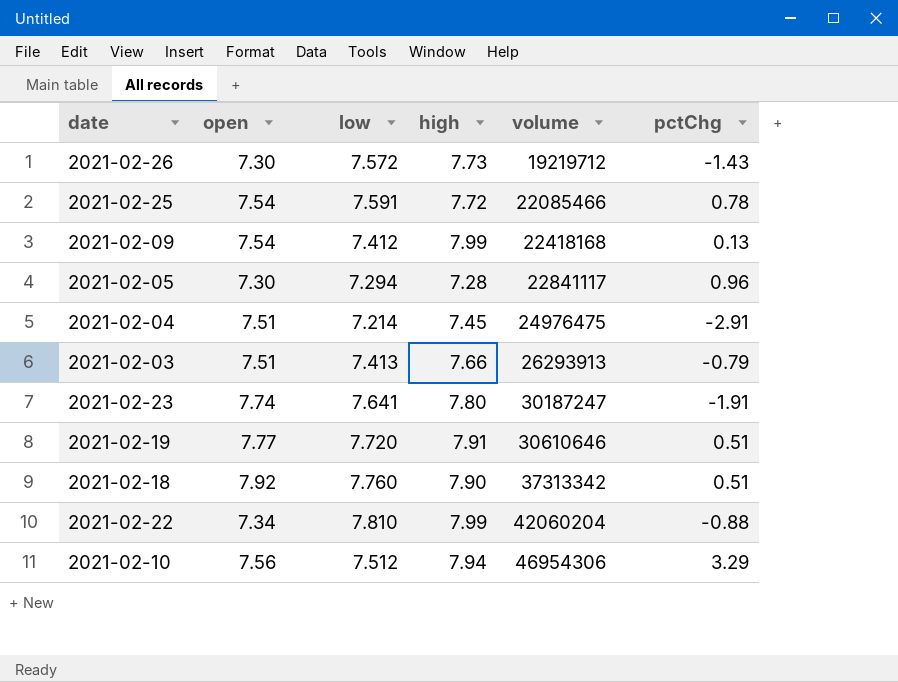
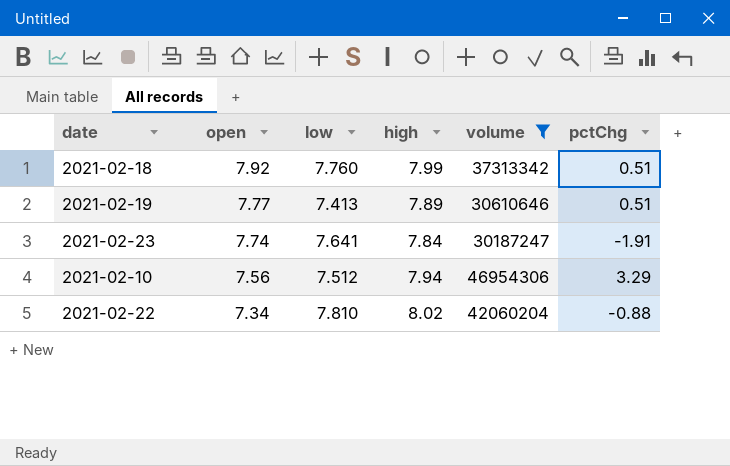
filter: none -> volume >= 30187247
row order: volume ascending -> open descending
2021-02-18 | high: 7.90 -> 7.99
2021-02-19 | low: 7.720 -> 7.413
2021-02-19 | high: 7.91 -> 7.89
2021-02-23 | high: 7.80 -> 7.84
2021-02-22 | high: 7.99 -> 8.02

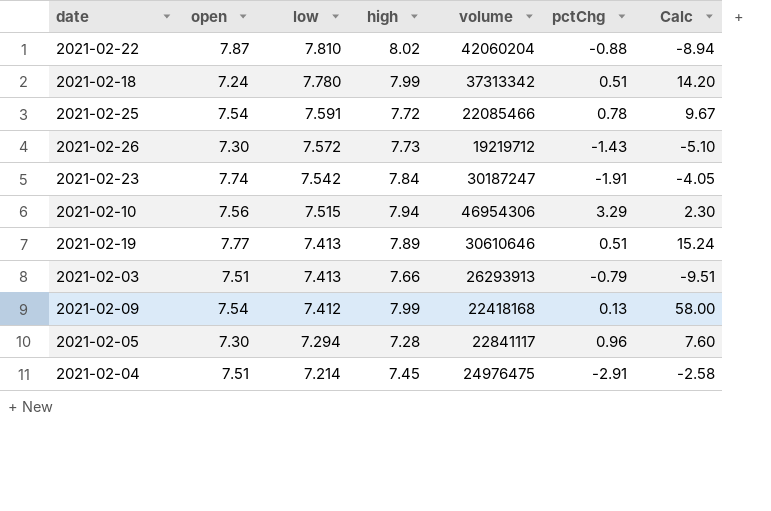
filter: volume >= 30187247 -> none
row order: open descending -> low descending
column Calc | formula: none -> [open] / [pctChg]
2021-02-22 | open: 7.34 -> 7.87
2021-02-18 | open: 7.92 -> 7.24
2021-02-18 | low: 7.760 -> 7.780
2021-02-23 | low: 7.641 -> 7.542
2021-02-10 | low: 7.512 -> 7.515

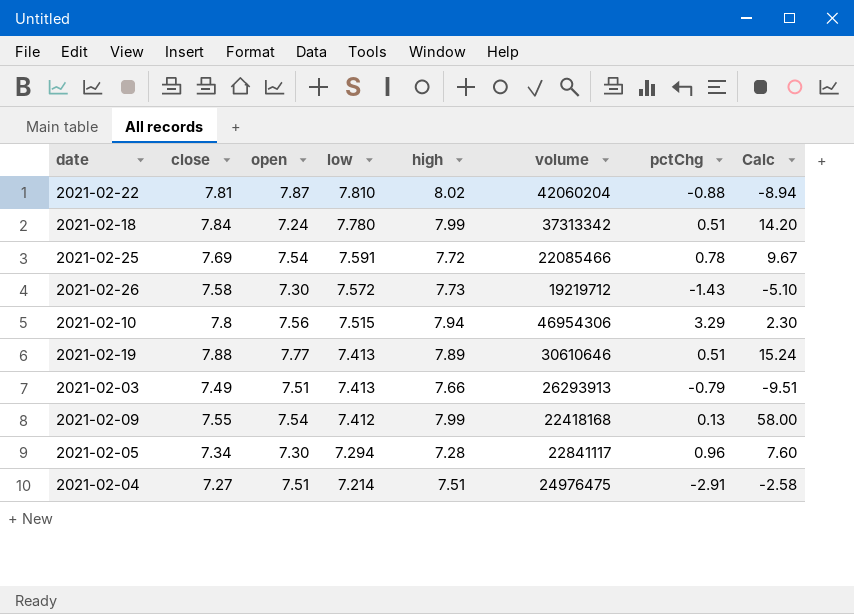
column close | position: none -> 2
row 2021-02-23: 7.74 | 7.542 | 7.84 | 30187247 | -1.91 | -4.05 -> none
2021-02-04 | high: 7.45 -> 7.51

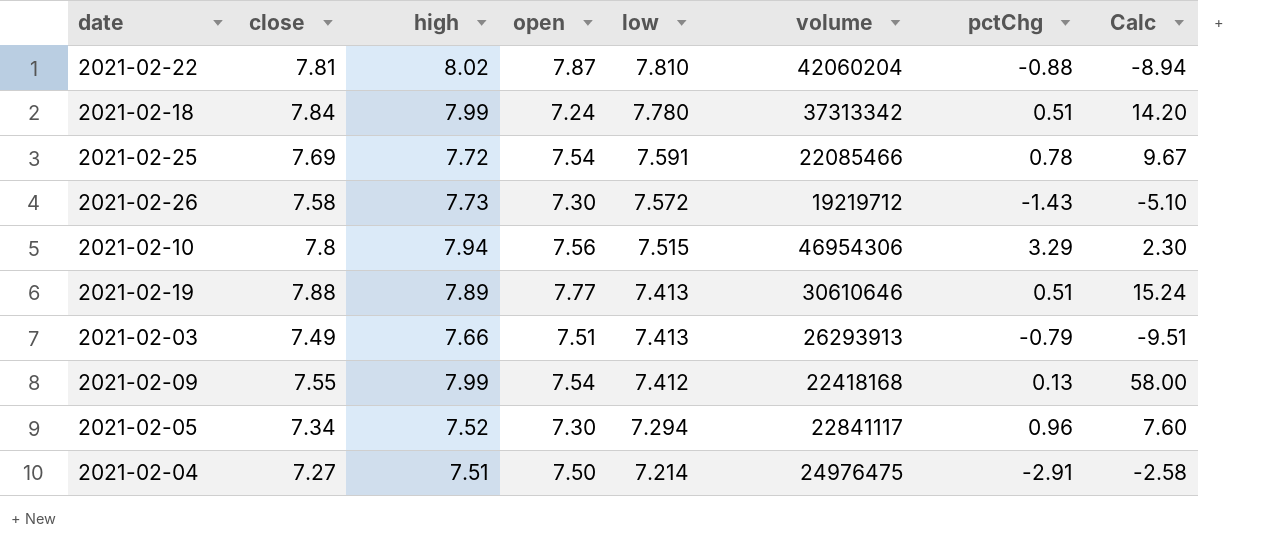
column high | position: 5 -> 3
2021-02-05 | high: 7.28 -> 7.52
2021-02-04 | open: 7.51 -> 7.50

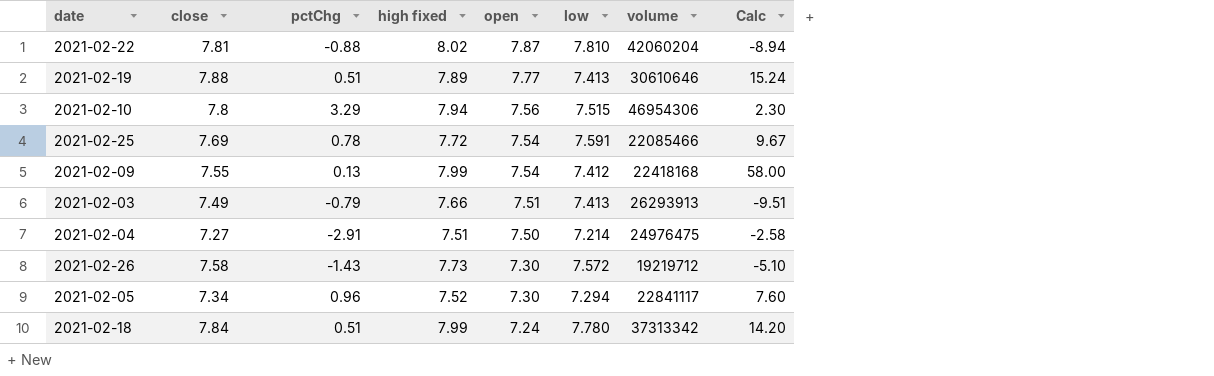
row order: low descending -> open descending
column pctChg | position: 7 -> 3
column name: high -> high fixed

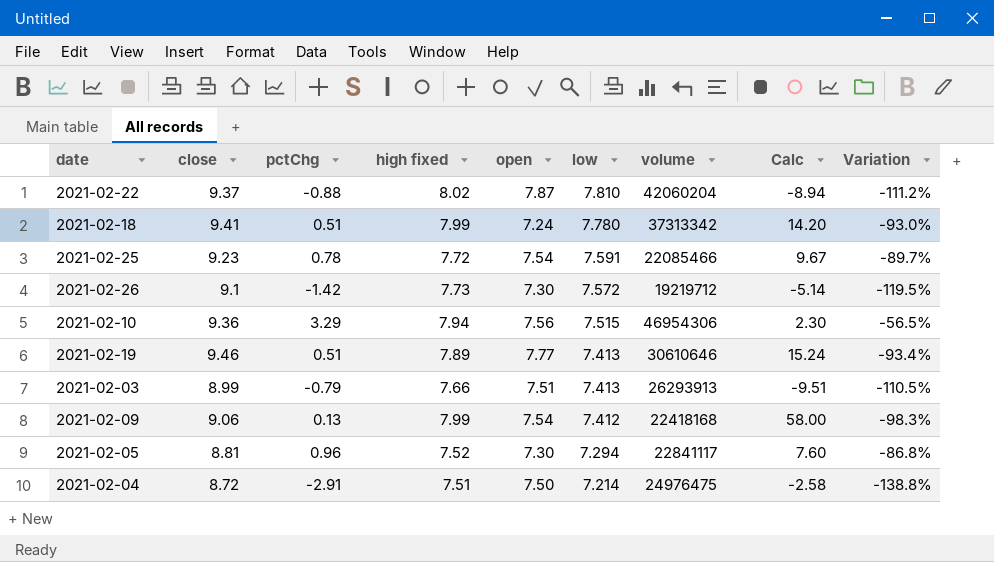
row order: open descending -> low descending
column Variation | formula: none -> ([pctChg] - [open]) / [open]
2021-02-22 | close: 7.81 -> 9.37
2021-02-18 | close: 7.84 -> 9.41
2021-02-25 | close: 7.69 -> 9.23
2021-02-26 | close: 7.58 -> 9.1
2021-02-26 | pctChg: -1.43 -> -1.42
2021-02-26 | Calc: -5.10 -> -5.14
2021-02-10 | close: 7.8 -> 9.36
2021-02-19 | close: 7.88 -> 9.46
2021-02-03 | close: 7.49 -> 8.99
2021-02-09 | close: 7.55 -> 9.06
2021-02-05 | close: 7.34 -> 8.81
2021-02-04 | close: 7.27 -> 8.72

